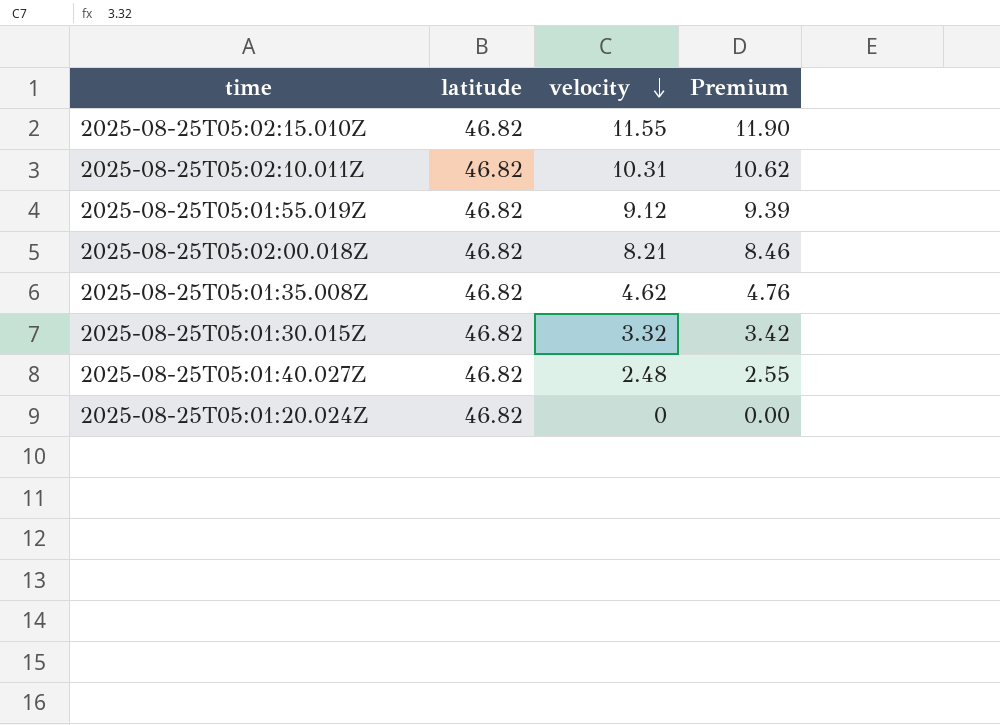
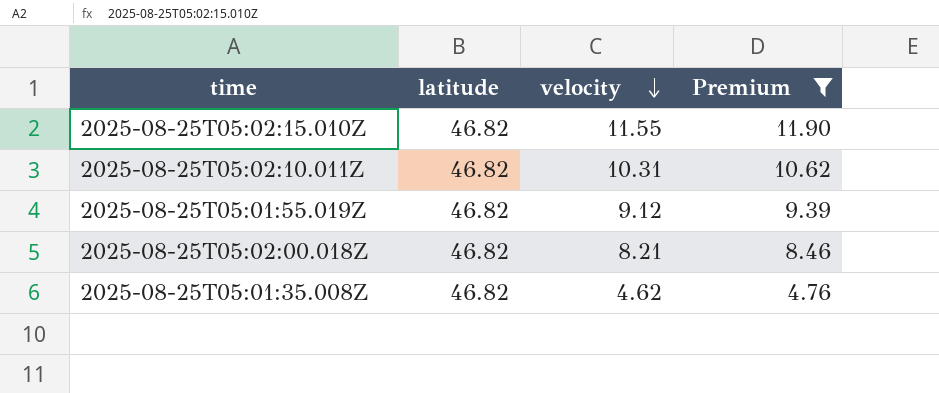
filter: none -> Premium >= 4.76

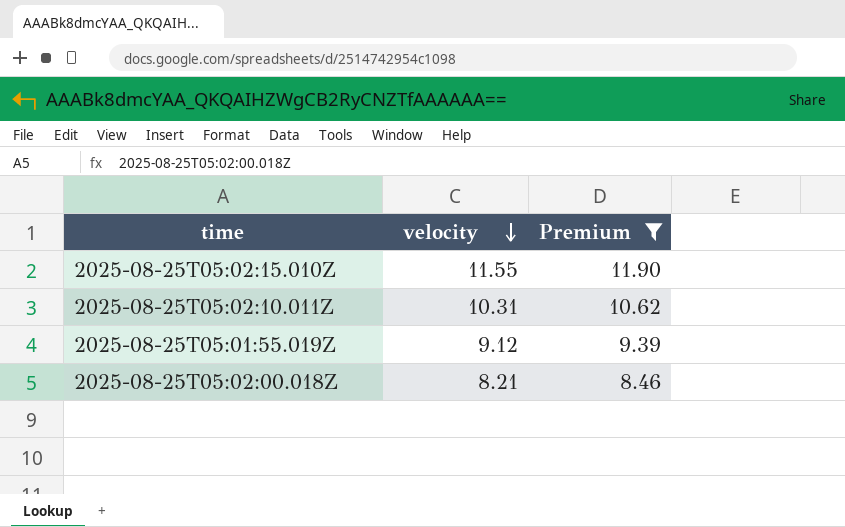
column latitude | position: 2 -> none
row 2025-08-25T05:01:35.008Z: 46.82 | 4.62 | 4.76 -> none

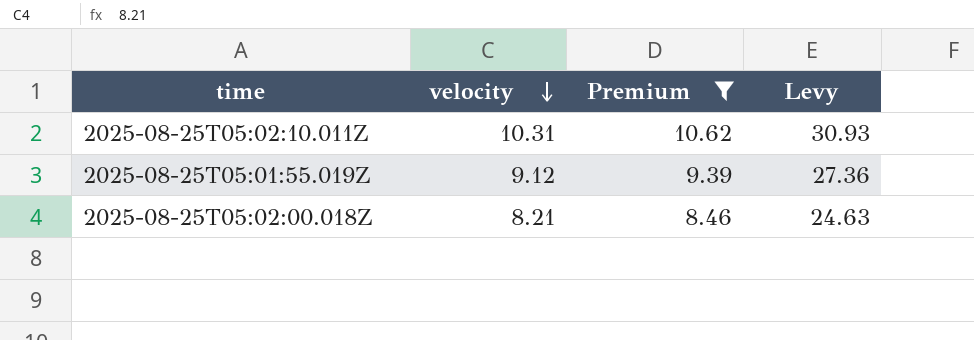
column Levy | formula: none -> [velocity] * 3
row 2025-08-25T05:02:15.010Z: 11.55 | 11.90 -> none

